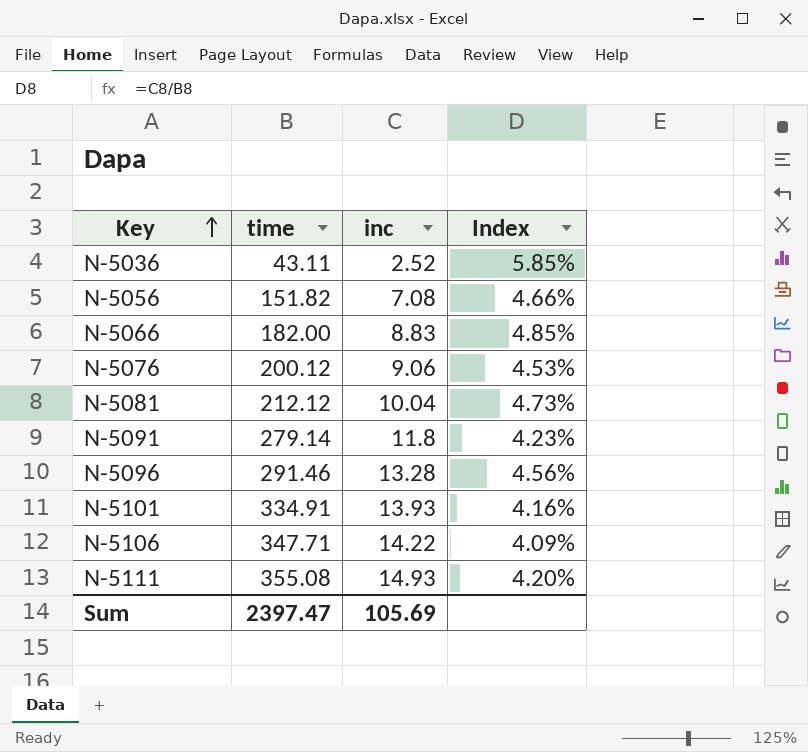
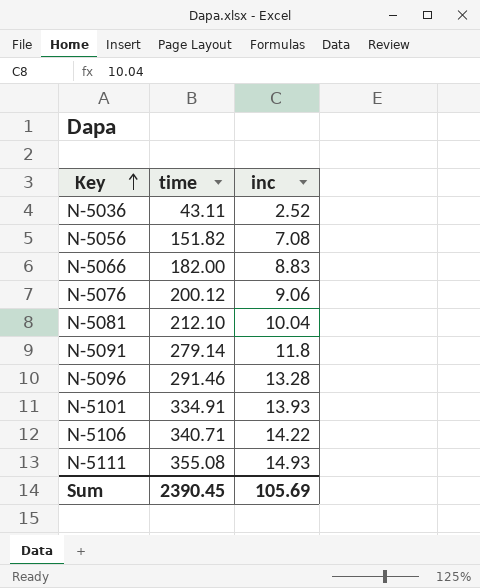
column Index | formula: [inc] / [time] -> none
N-5081 | time: 212.12 -> 212.10
N-5106 | time: 347.71 -> 340.71
Sum | time: 2397.47 -> 2390.45

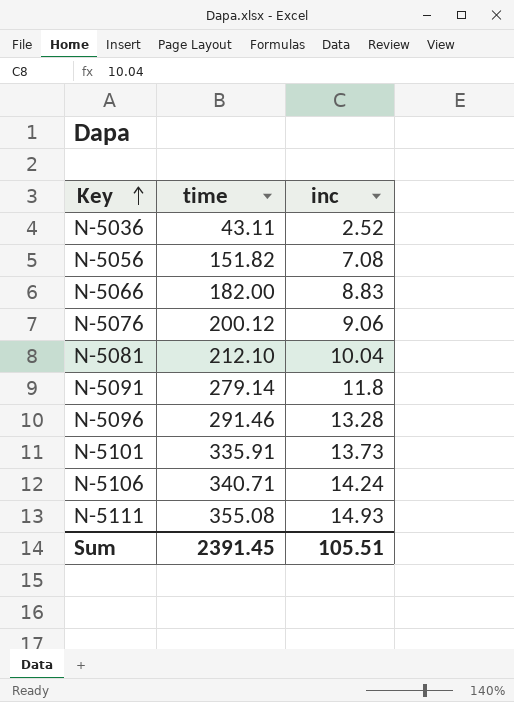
N-5101 | time: 334.91 -> 335.91
N-5101 | inc: 13.93 -> 13.73
N-5106 | inc: 14.22 -> 14.24
Sum | time: 2390.45 -> 2391.45
Sum | inc: 105.69 -> 105.51

